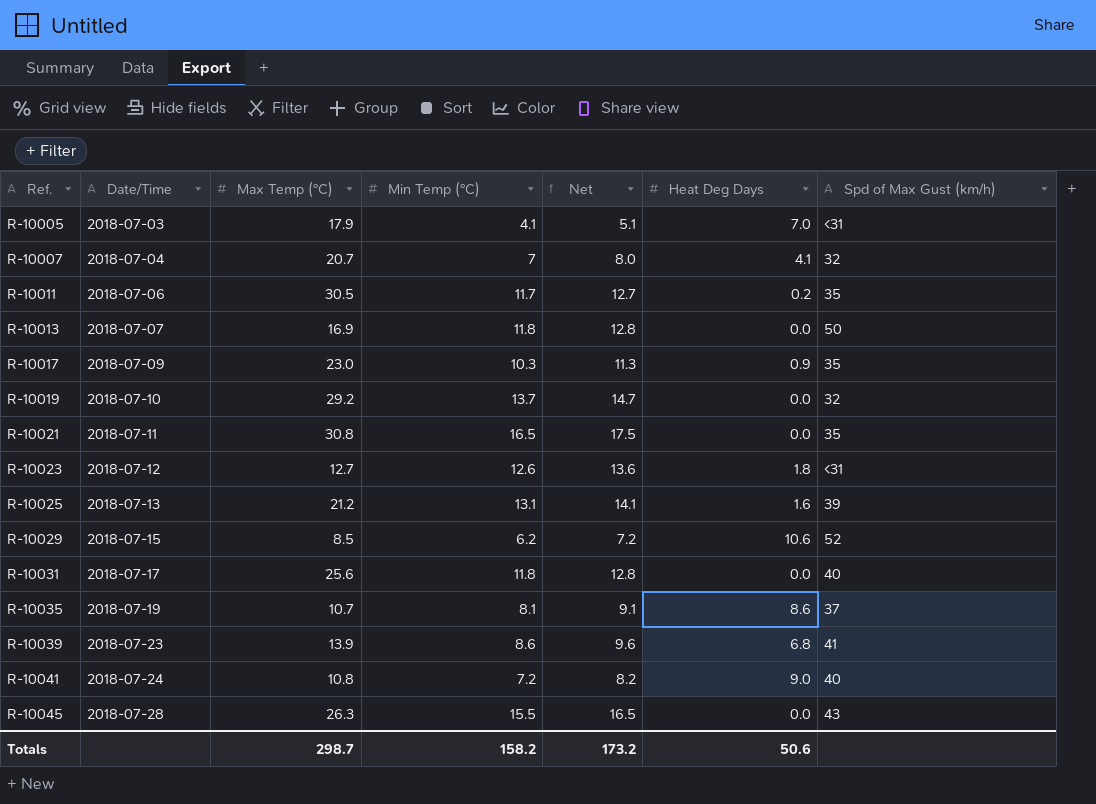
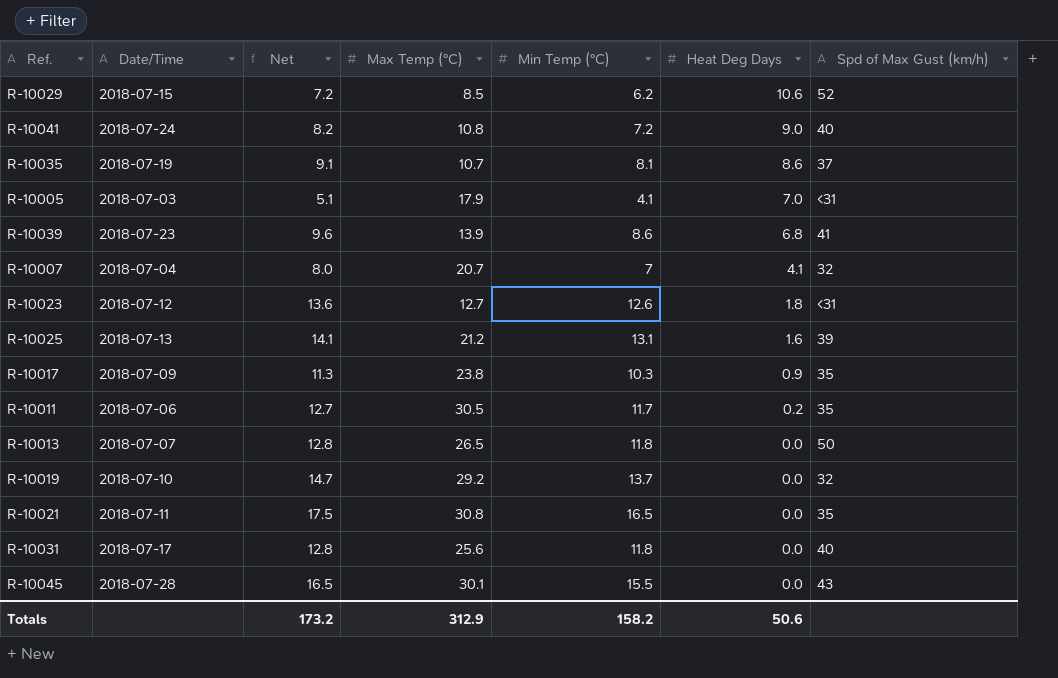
row order: Ref. ascending -> Heat Deg Days descending
column Net | position: 5 -> 3
R-10017 | Max Temp (°C): 23.0 -> 23.8
R-10013 | Max Temp (°C): 16.9 -> 26.5
R-10045 | Max Temp (°C): 26.3 -> 30.1
Totals | Max Temp (°C): 298.7 -> 312.9

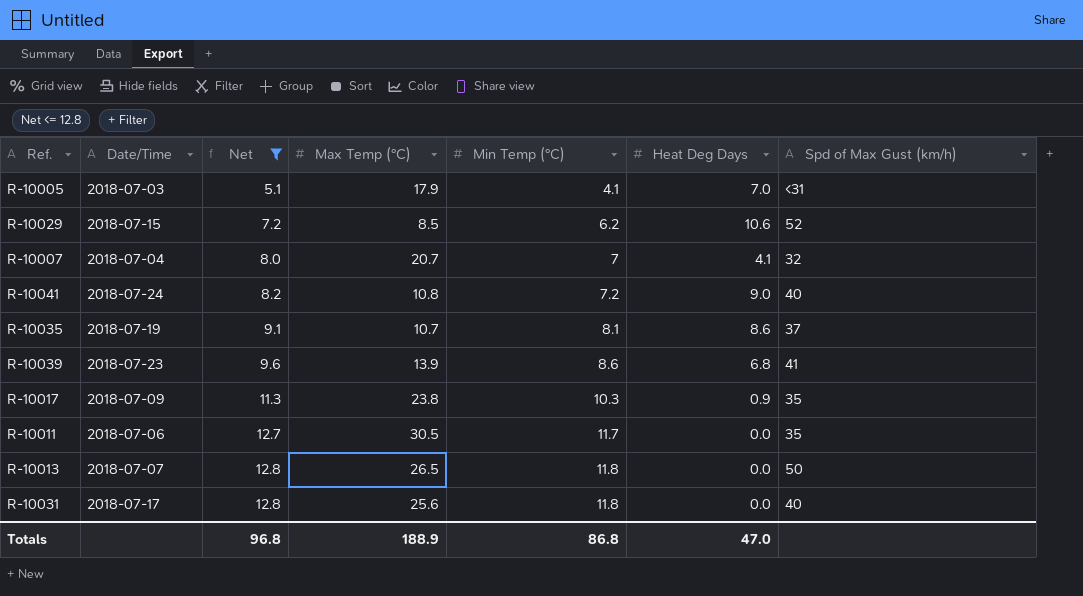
filter: none -> Net <= 12.8
row order: Heat Deg Days descending -> Net ascending
R-10011 | Heat Deg Days: 0.2 -> 0.0
Totals | Net: 173.2 -> 96.8
Totals | Max Temp (°C): 312.9 -> 188.9
Totals | Min Temp (°C): 158.2 -> 86.8
Totals | Heat Deg Days: 50.6 -> 47.0

